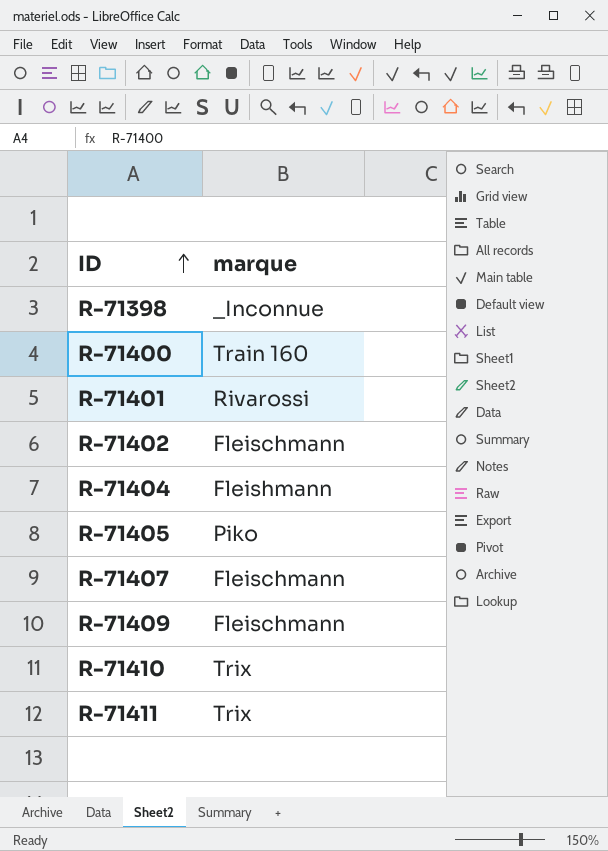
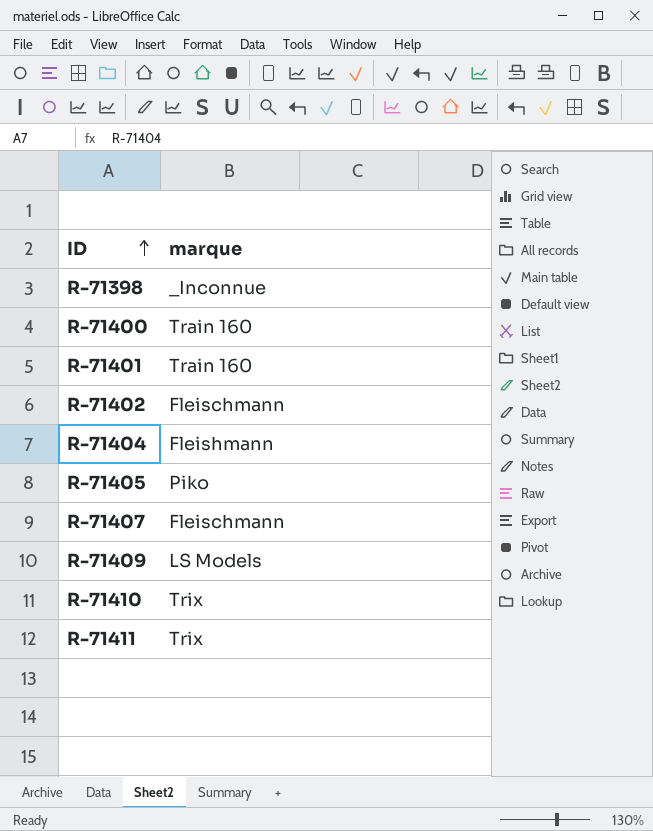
R-71401 | marque: Rivarossi -> Train 160
R-71409 | marque: Fleischmann -> LS Models

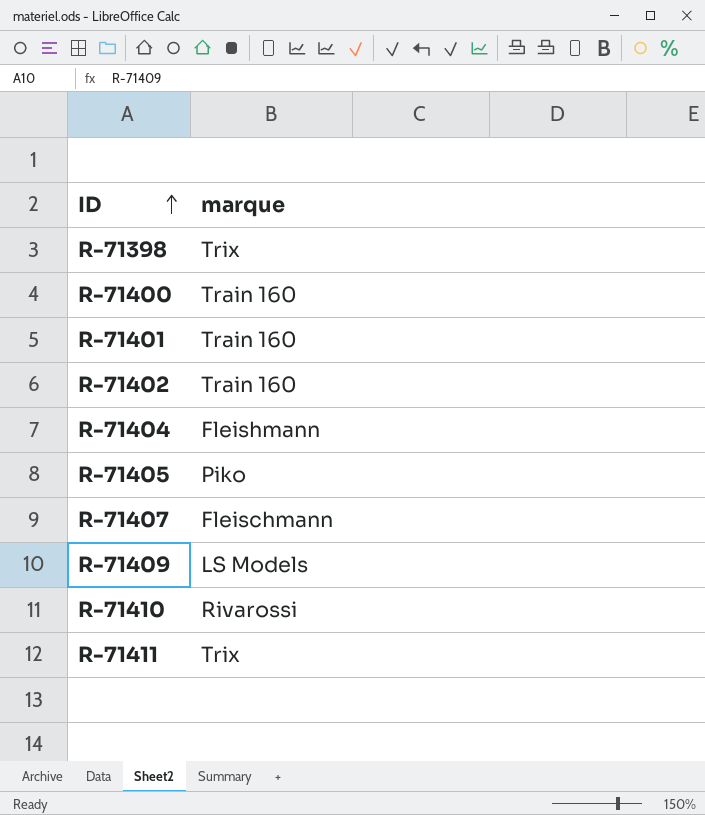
R-71398 | marque: _Inconnue -> Trix
R-71402 | marque: Fleischmann -> Train 160
R-71410 | marque: Trix -> Rivarossi

